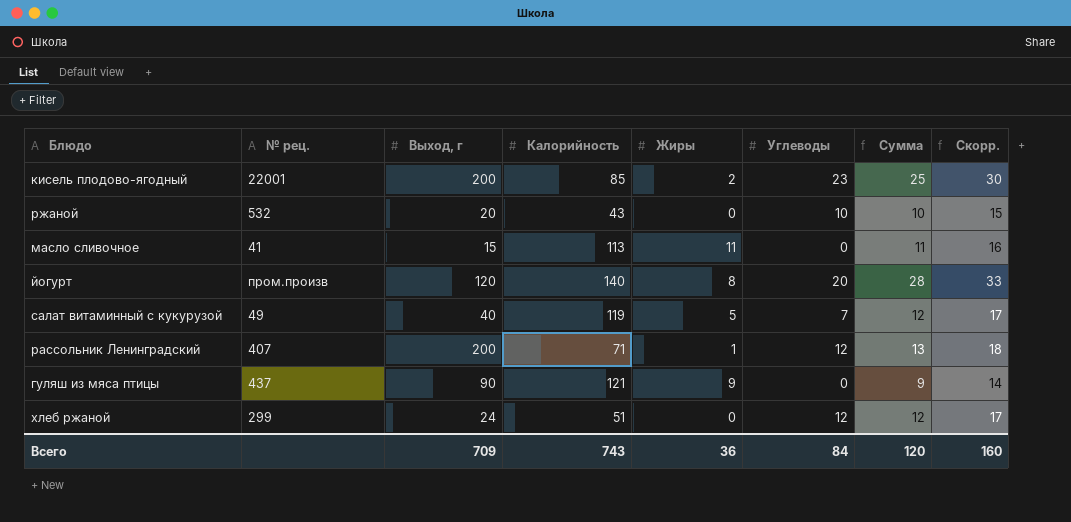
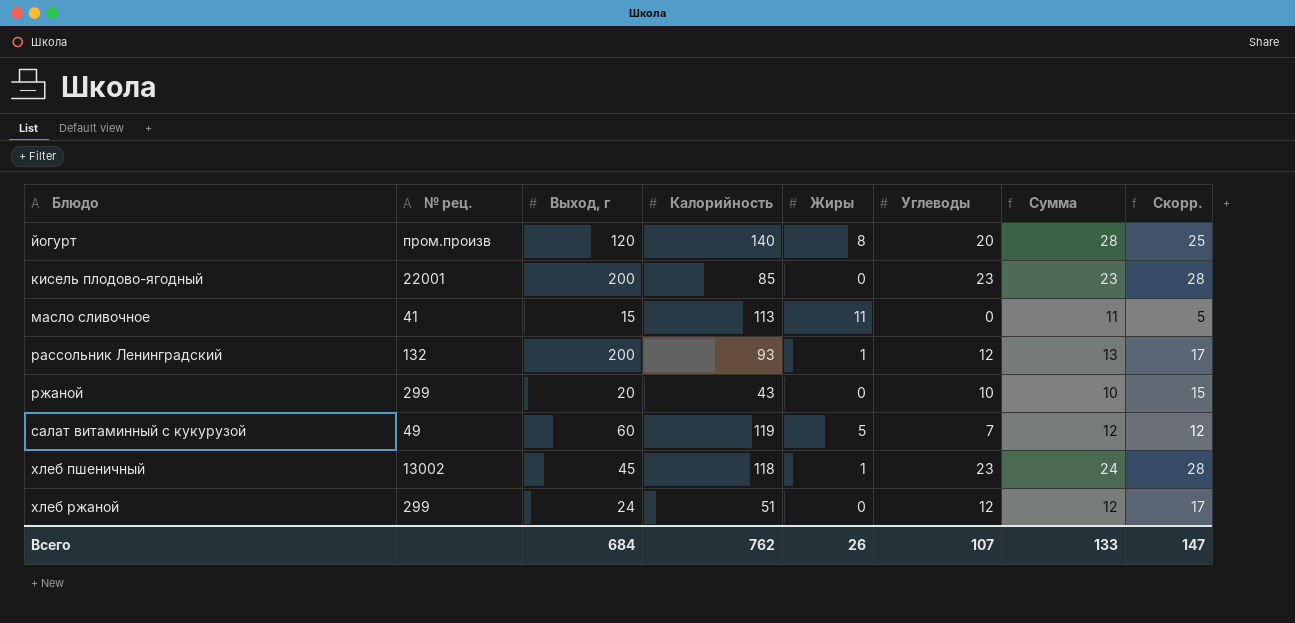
row order: none -> Блюдо ascending
column Скорр. | formula: [Сумма] + 5 -> [Углеводы] + 5
row гуляш из мяса птицы: 437 | 90 | 121 | 9 | 0 | 9 | 14 -> none
кисель плодово-ягодный | Жиры: 2 -> 0
кисель плодово-ягодный | Сумма: 25 -> 23
рассольник Ленинградский | № рец.: 407 -> 132
рассольник Ленинградский | Калорийность: 71 -> 93
ржаной | № рец.: 532 -> 299
салат витаминный с кукурузой | Выход, г: 40 -> 60
row хлеб пшеничный: none -> 13002 | 45 | 118 | 1 | 23 | 24 | 28
Всего | Выход, г: 709 -> 684
Всего | Калорийность: 743 -> 762
Всего | Жиры: 36 -> 26
Всего | Углеводы: 84 -> 107
Всего | Сумма: 120 -> 133
Всего | Скорр.: 160 -> 147

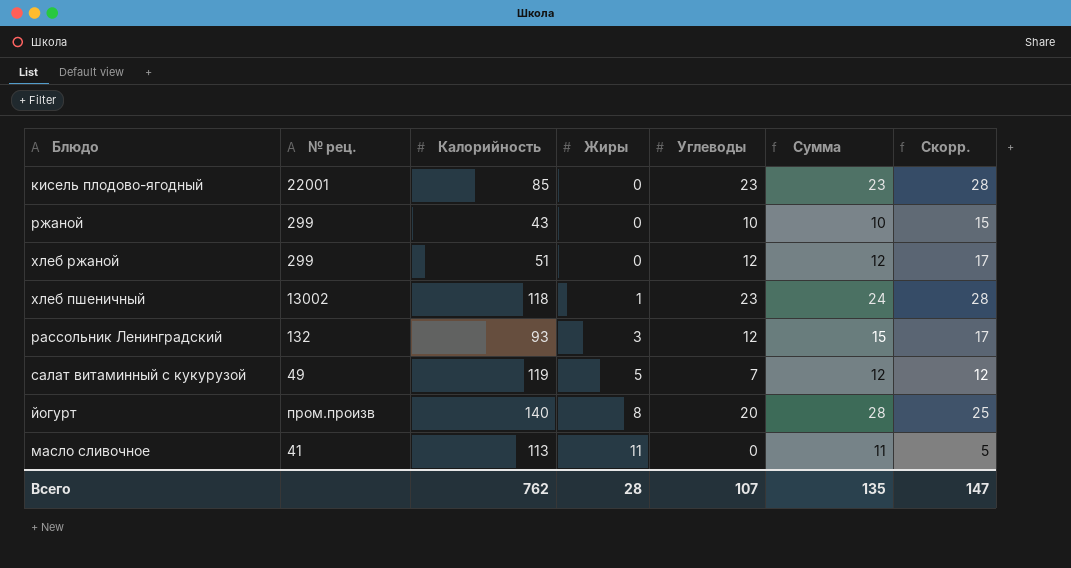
row order: Блюдо ascending -> Жиры ascending
column Выход, г | position: 3 -> none
рассольник Ленинградский | Жиры: 1 -> 3
рассольник Ленинградский | Сумма: 13 -> 15
Всего | Жиры: 26 -> 28
Всего | Сумма: 133 -> 135

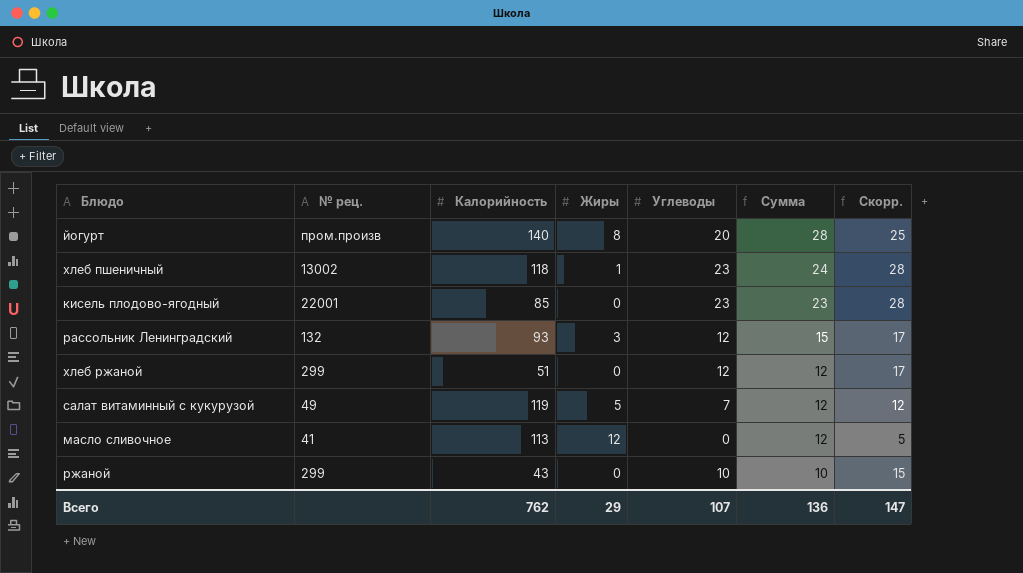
row order: Жиры ascending -> Сумма descending
масло сливочное | Жиры: 11 -> 12
масло сливочное | Сумма: 11 -> 12
Всего | Жиры: 28 -> 29
Всего | Сумма: 135 -> 136

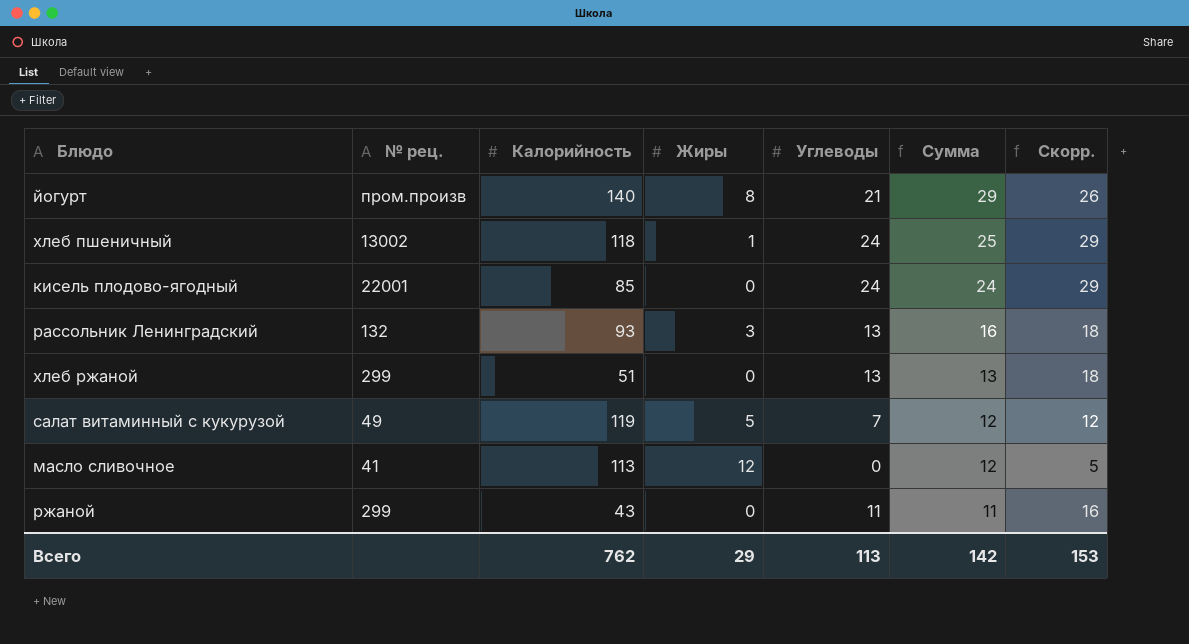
йогурт | Углеводы: 20 -> 21
йогурт | Сумма: 28 -> 29
йогурт | Скорр.: 25 -> 26
хлеб пшеничный | Углеводы: 23 -> 24
хлеб пшеничный | Сумма: 24 -> 25
хлеб пшеничный | Скорр.: 28 -> 29
кисель плодово-ягодный | Углеводы: 23 -> 24
кисель плодово-ягодный | Сумма: 23 -> 24
кисель плодово-ягодный | Скорр.: 28 -> 29
рассольник Ленинградский | Углеводы: 12 -> 13
рассольник Ленинградский | Сумма: 15 -> 16
рассольник Ленинградский | Скорр.: 17 -> 18
хлеб ржаной | Углеводы: 12 -> 13
хлеб ржаной | Сумма: 12 -> 13
хлеб ржаной | Скорр.: 17 -> 18
ржаной | Углеводы: 10 -> 11
ржаной | Сумма: 10 -> 11
ржаной | Скорр.: 15 -> 16
Всего | Углеводы: 107 -> 113
Всего | Сумма: 136 -> 142
Всего | Скорр.: 147 -> 153

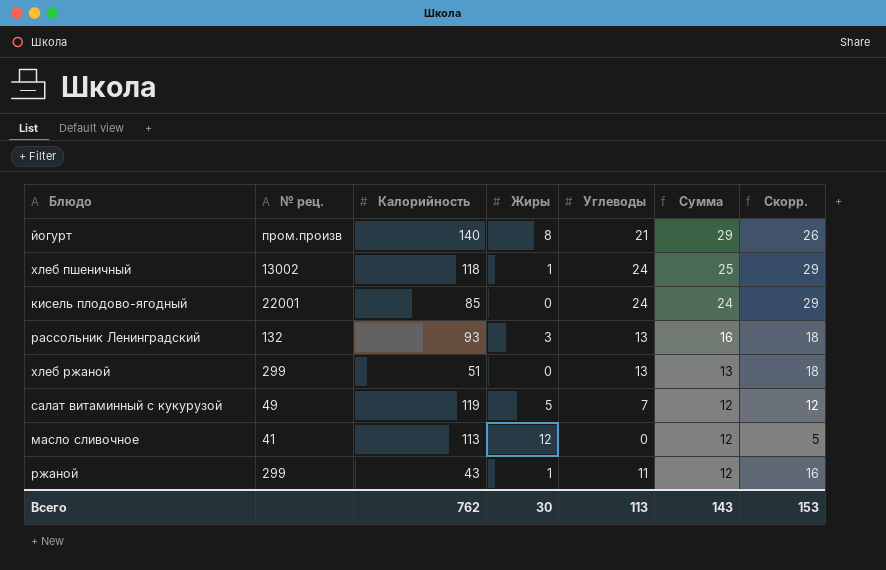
ржаной | Жиры: 0 -> 1
ржаной | Сумма: 11 -> 12
Всего | Жиры: 29 -> 30
Всего | Сумма: 142 -> 143

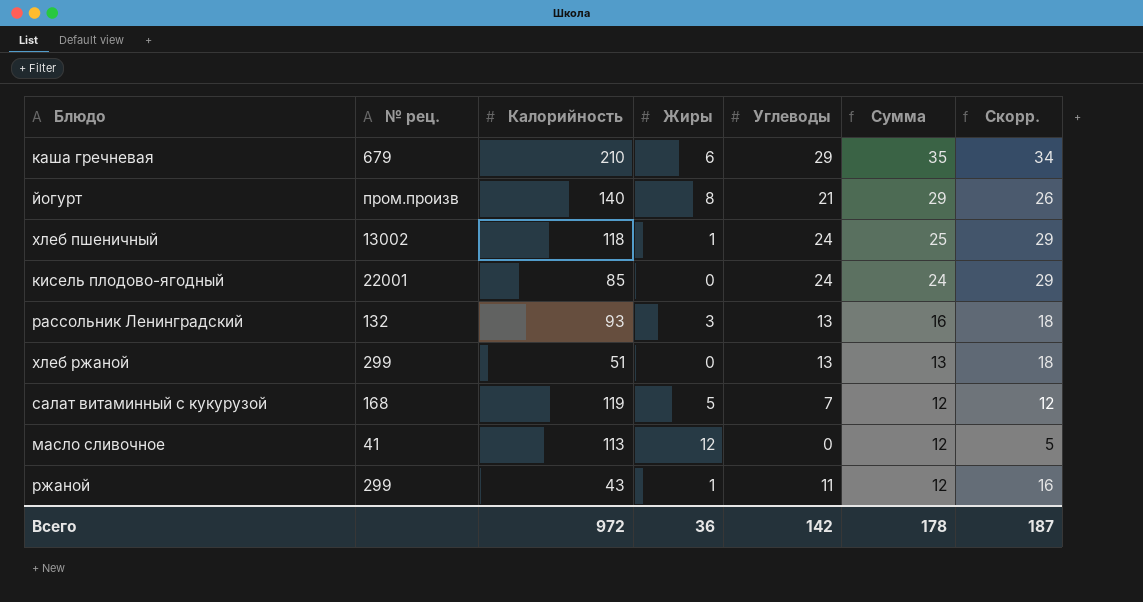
row каша гречневая: none -> 679 | 210 | 6 | 29 | 35 | 34
салат витаминный с кукурузой | № рец.: 49 -> 168
Всего | Калорийность: 762 -> 972
Всего | Жиры: 30 -> 36
Всего | Углеводы: 113 -> 142
Всего | Сумма: 143 -> 178
Всего | Скорр.: 153 -> 187

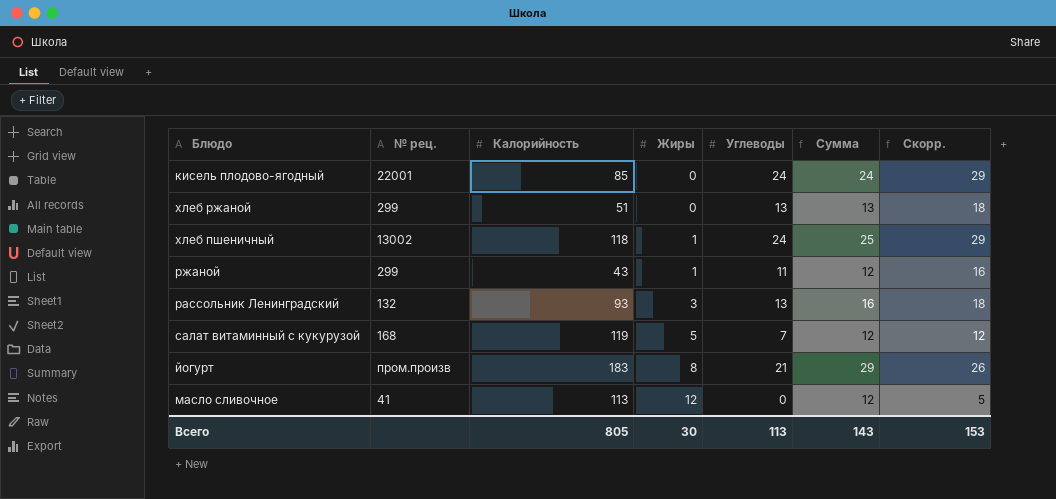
row order: Сумма descending -> Жиры ascending
row каша гречневая: 679 | 210 | 6 | 29 | 35 | 34 -> none
йогурт | Калорийность: 140 -> 183
Всего | Калорийность: 972 -> 805
Всего | Жиры: 36 -> 30
Всего | Углеводы: 142 -> 113
Всего | Сумма: 178 -> 143
Всего | Скорр.: 187 -> 153

